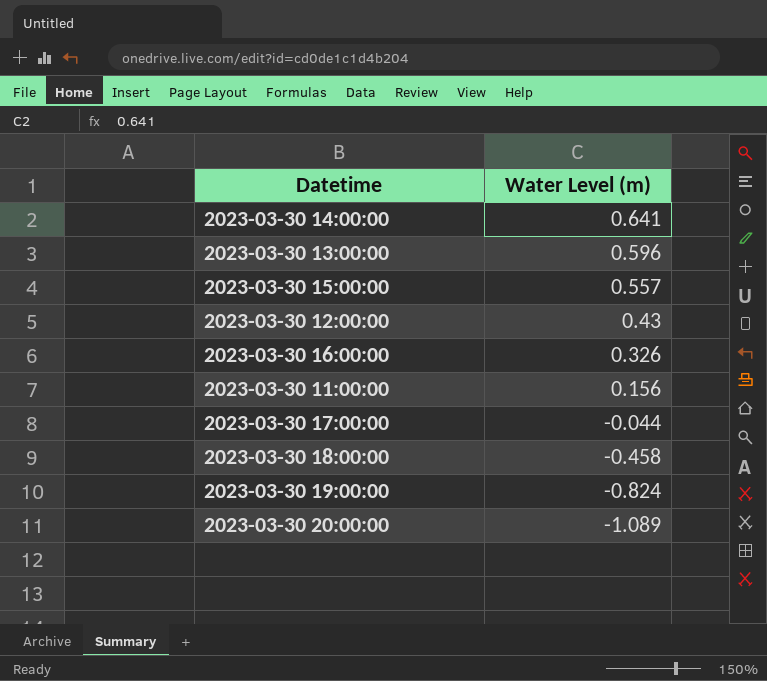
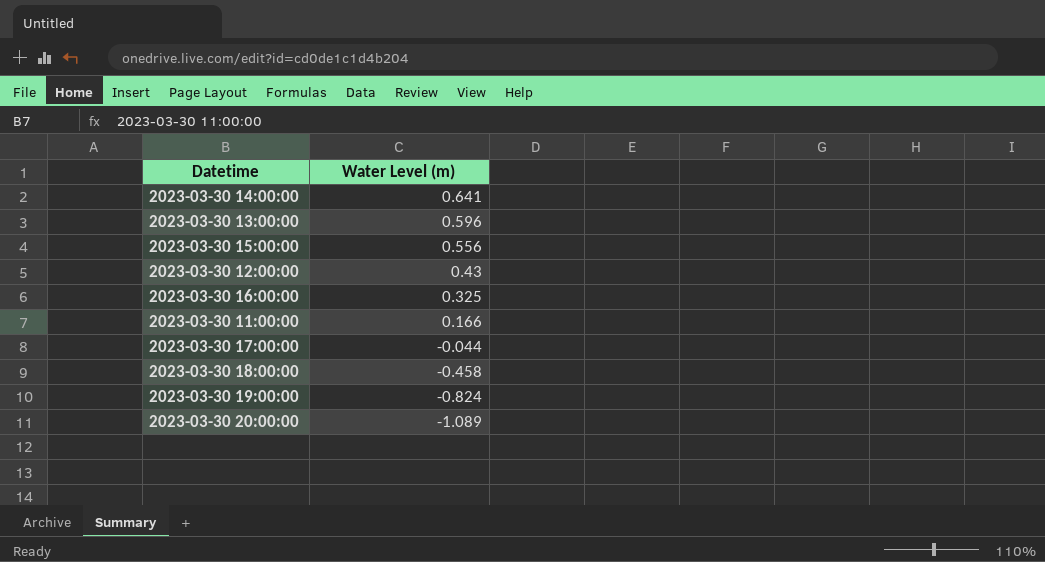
2023-03-30 15:00:00 | Water Level (m): 0.557 -> 0.556
2023-03-30 16:00:00 | Water Level (m): 0.326 -> 0.325
2023-03-30 11:00:00 | Water Level (m): 0.156 -> 0.166

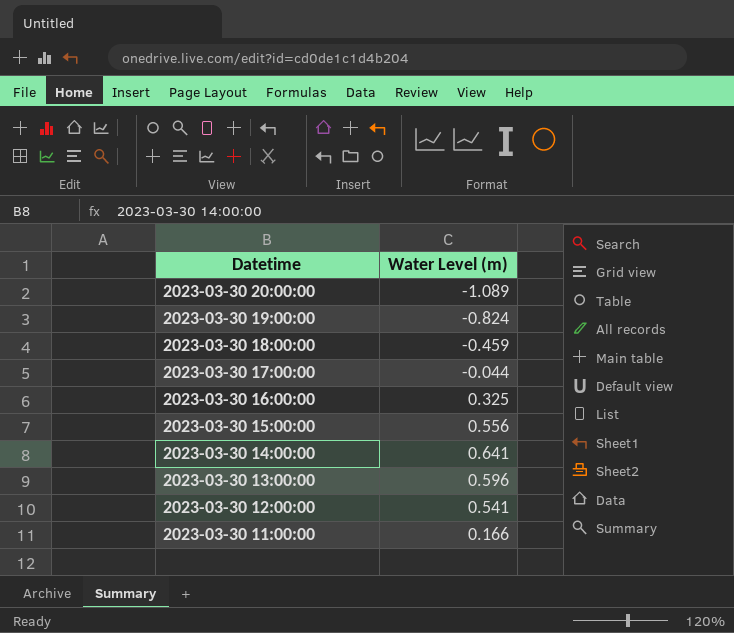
row order: Water Level (m) descending -> Datetime descending
2023-03-30 18:00:00 | Water Level (m): -0.458 -> -0.459
2023-03-30 12:00:00 | Water Level (m): 0.43 -> 0.541

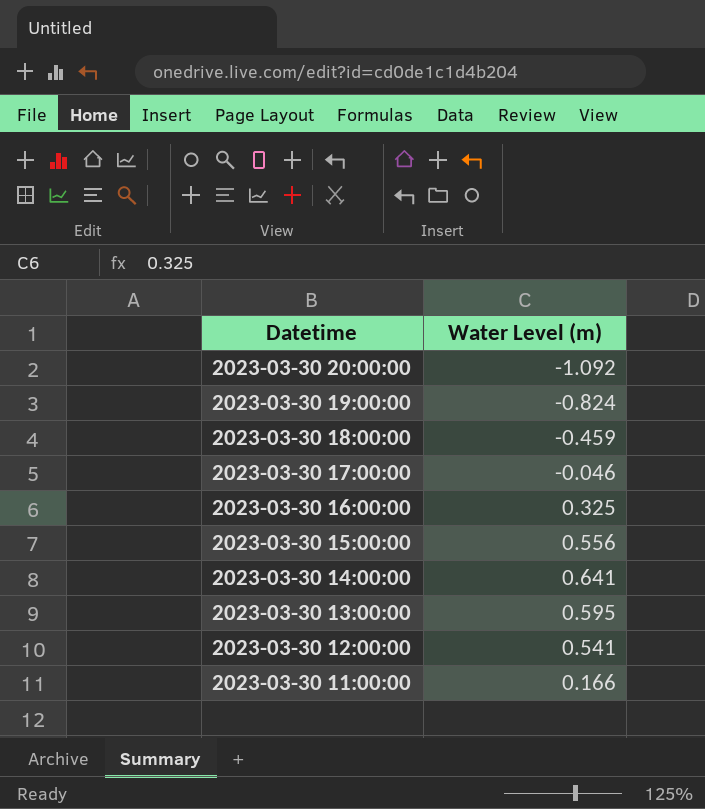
2023-03-30 20:00:00 | Water Level (m): -1.089 -> -1.092
2023-03-30 17:00:00 | Water Level (m): -0.044 -> -0.046
2023-03-30 13:00:00 | Water Level (m): 0.596 -> 0.595

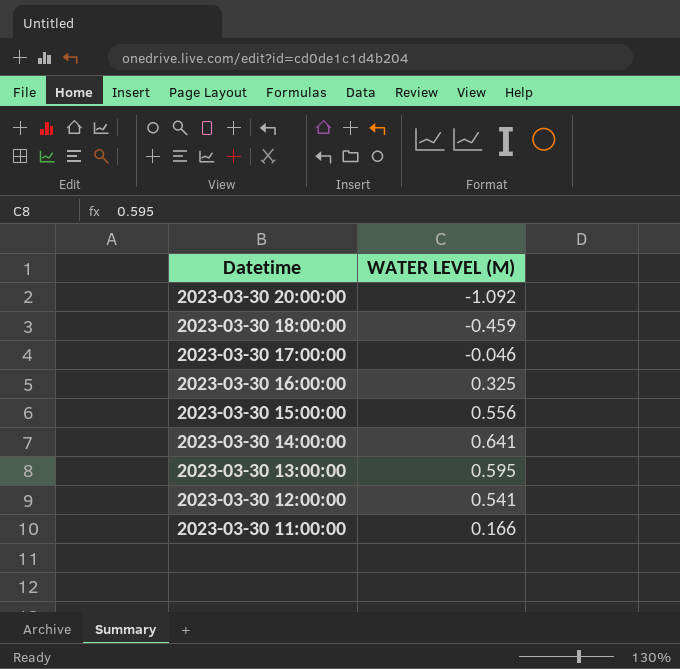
column name: Water Level (m) -> WATER LEVEL (M)
row 2023-03-30 19:00:00: -0.824 -> none

